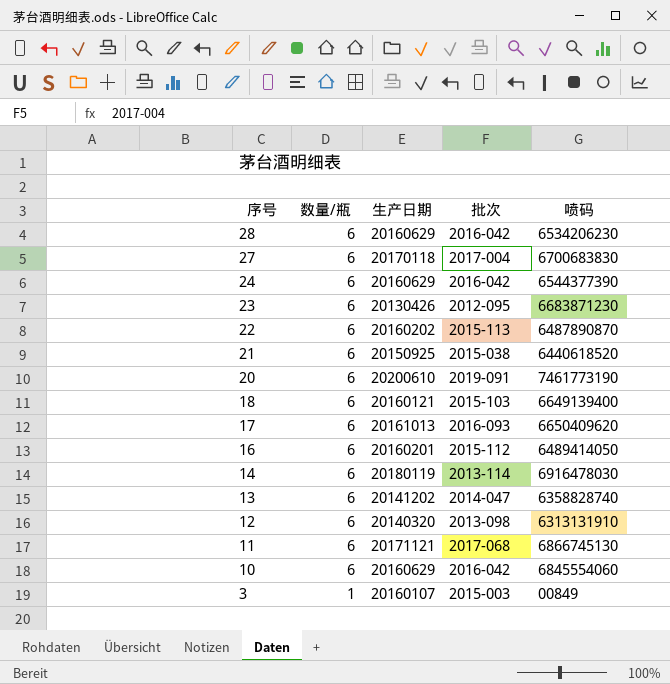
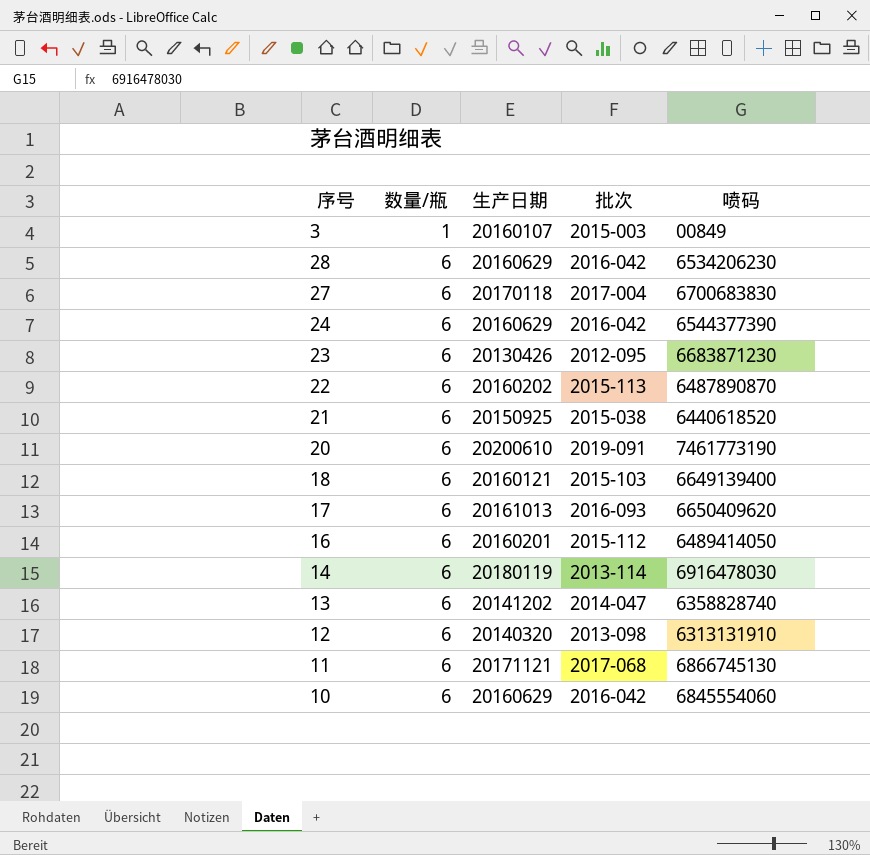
row order: 序号 descending -> 数量/瓶 ascending

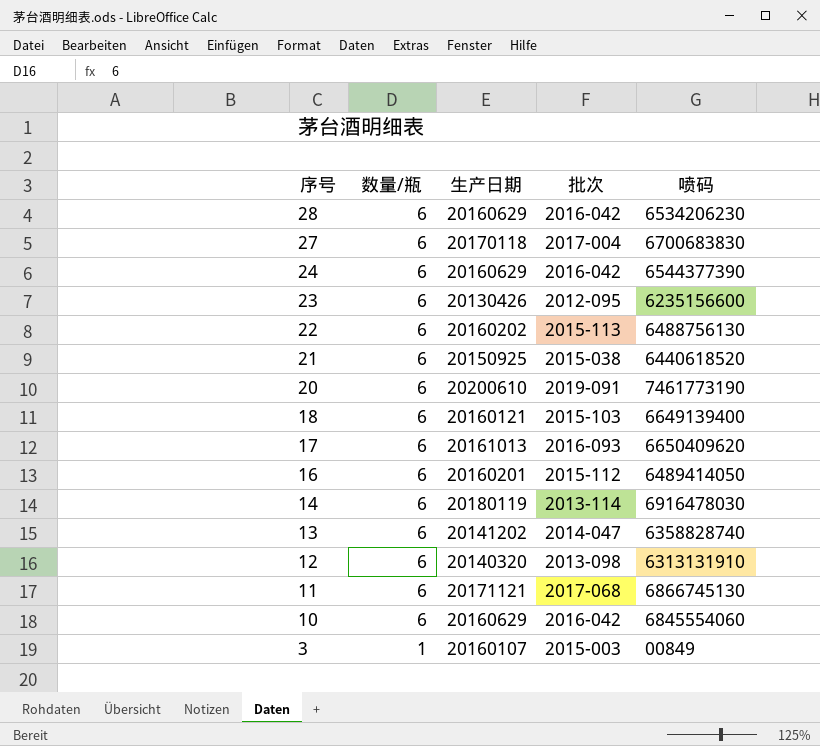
row order: 数量/瓶 ascending -> 序号 descending
23 | 喷码: 6683871230 -> 6235156600
22 | 喷码: 6487890870 -> 6488756130

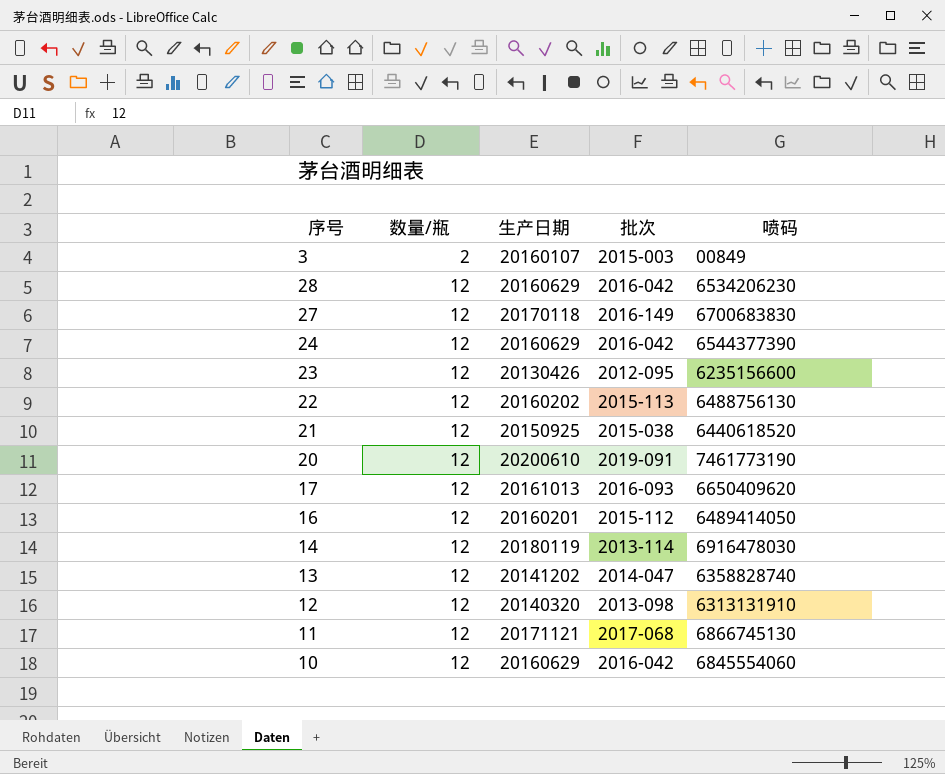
row order: 序号 descending -> 数量/瓶 ascending
row 18: 6 | 20160121 | 2015-103 | 6649139400 -> none
3 | 数量/瓶: 1 -> 2
28 | 数量/瓶: 6 -> 12
27 | 数量/瓶: 6 -> 12
27 | 批次: 2017-004 -> 2016-149
24 | 数量/瓶: 6 -> 12
23 | 数量/瓶: 6 -> 12
22 | 数量/瓶: 6 -> 12
21 | 数量/瓶: 6 -> 12
20 | 数量/瓶: 6 -> 12
17 | 数量/瓶: 6 -> 12
16 | 数量/瓶: 6 -> 12
14 | 数量/瓶: 6 -> 12
13 | 数量/瓶: 6 -> 12
12 | 数量/瓶: 6 -> 12
11 | 数量/瓶: 6 -> 12
10 | 数量/瓶: 6 -> 12

